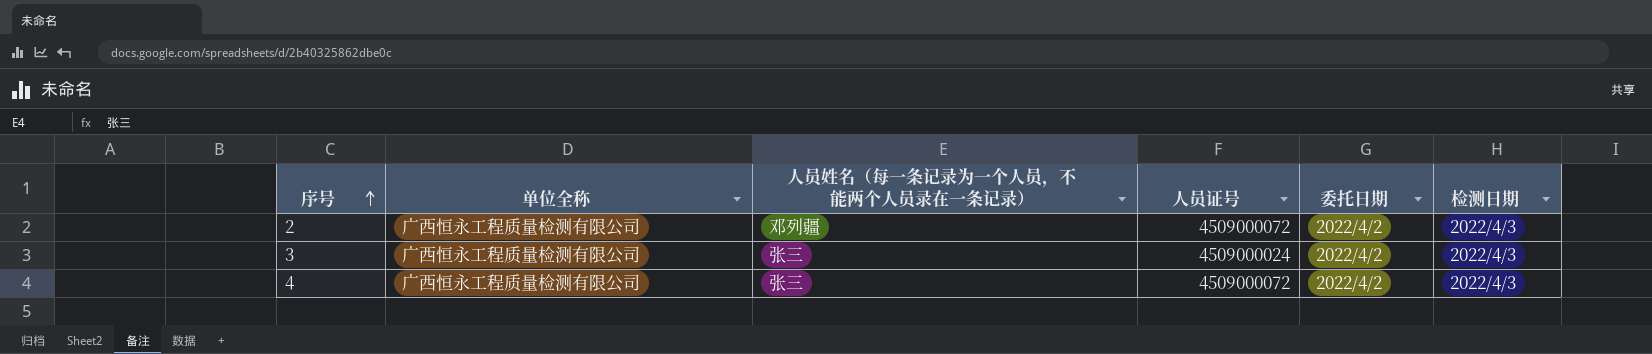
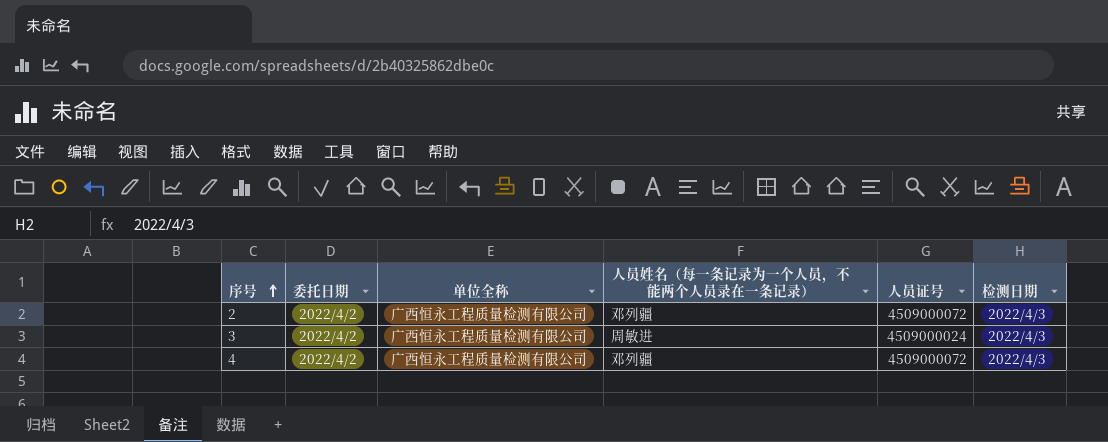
column 委托日期 | position: 5 -> 2
3 | 人员姓名（每一条记录为一个人员，不能两个人员录在一条记录）: 张三 -> 周敏进
4 | 人员姓名（每一条记录为一个人员，不能两个人员录在一条记录）: 张三 -> 邓列疆

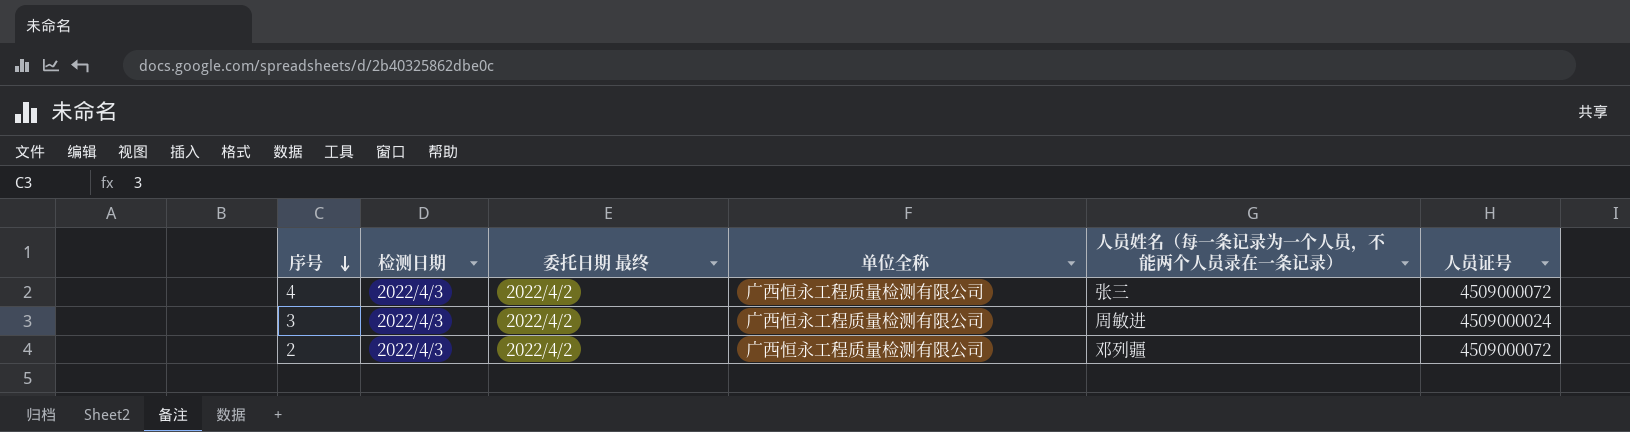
row order: 序号 ascending -> 序号 descending
column 检测日期 | position: 6 -> 2
column name: 委托日期 -> 委托日期 最终
4 | 人员姓名（每一条记录为一个人员，不能两个人员录在一条记录）: 邓列疆 -> 张三

